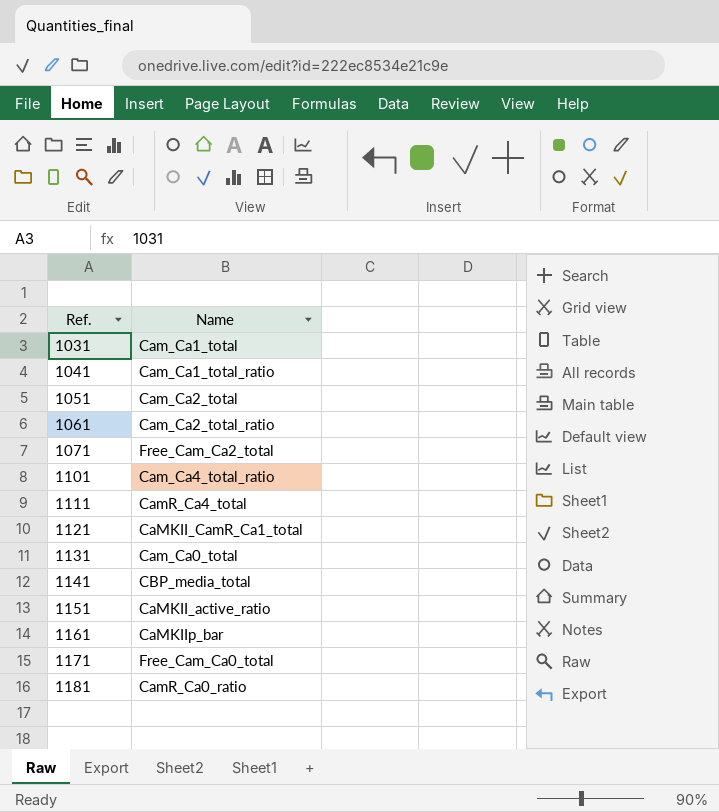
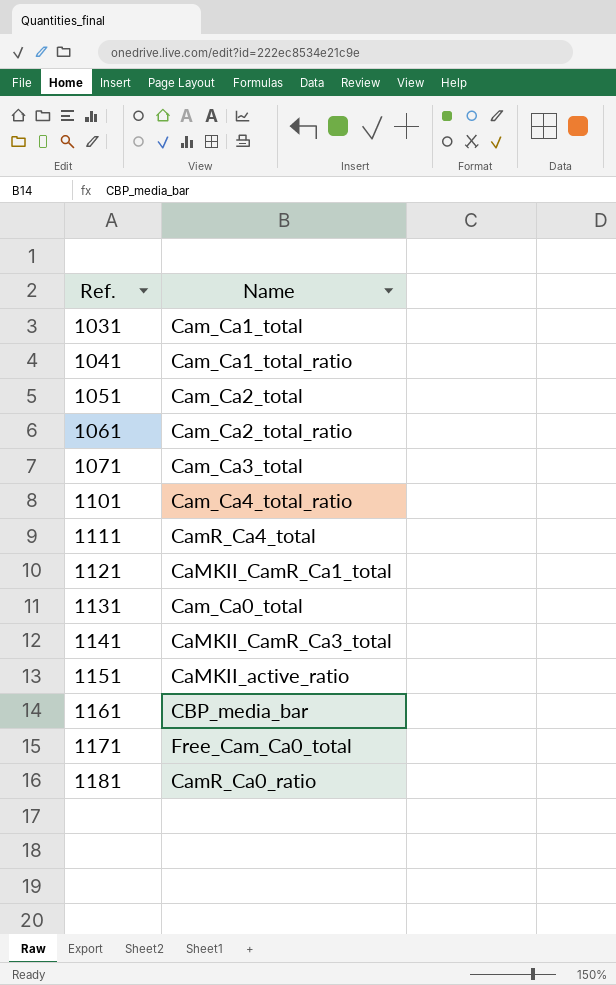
1071 | Name: Free_Cam_Ca2_total -> Cam_Ca3_total
1141 | Name: CBP_media_total -> CaMKII_CamR_Ca3_total
1161 | Name: CaMKIIp_bar -> CBP_media_bar

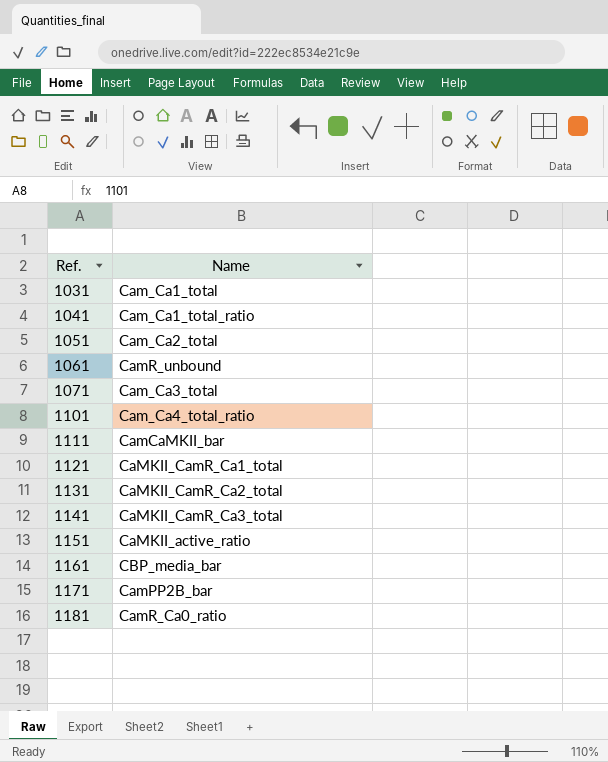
1061 | Name: Cam_Ca2_total_ratio -> CamR_unbound
1111 | Name: CamR_Ca4_total -> CamCaMKII_bar
1131 | Name: Cam_Ca0_total -> CaMKII_CamR_Ca2_total
1171 | Name: Free_Cam_Ca0_total -> CamPP2B_bar

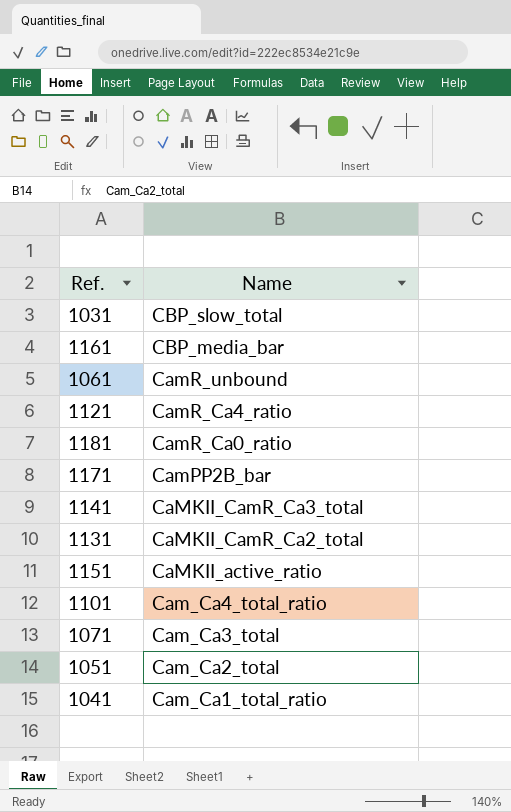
row order: Ref. ascending -> Name descending
row 1111: CamCaMKII_bar -> none
1031 | Name: Cam_Ca1_total -> CBP_slow_total
1121 | Name: CaMKII_CamR_Ca1_total -> CamR_Ca4_ratio

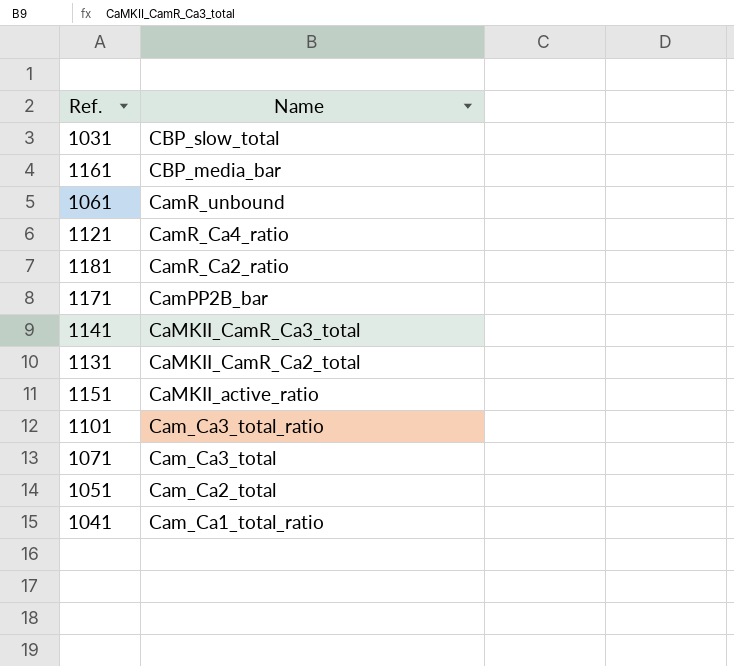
1181 | Name: CamR_Ca0_ratio -> CamR_Ca2_ratio
1101 | Name: Cam_Ca4_total_ratio -> Cam_Ca3_total_ratio

